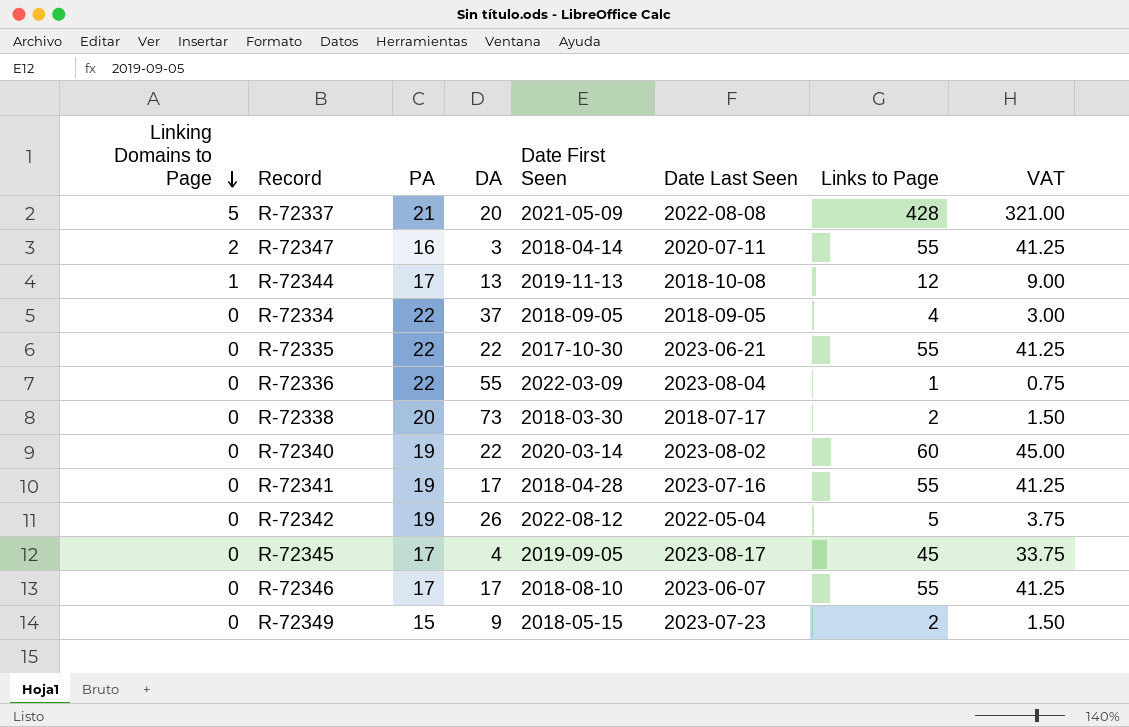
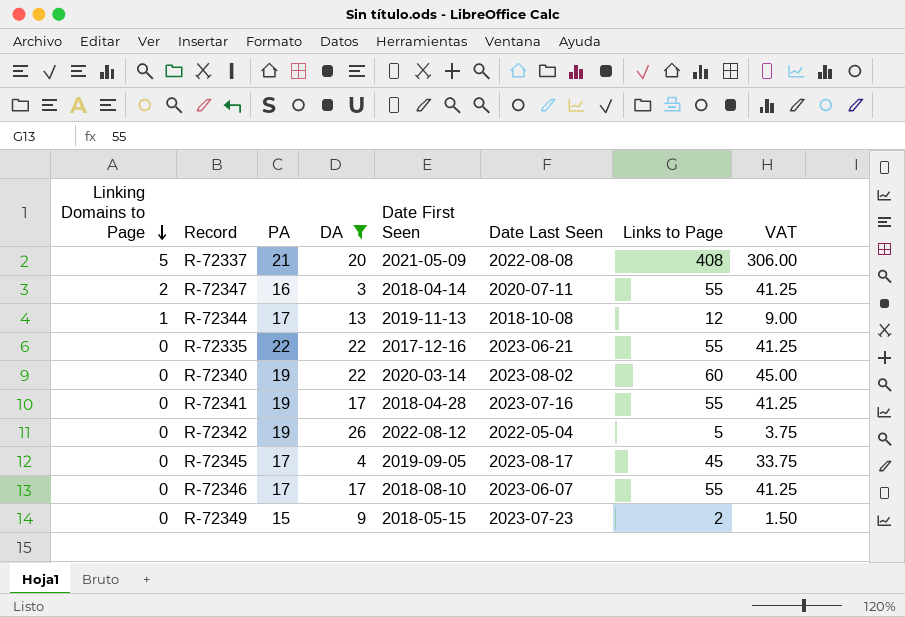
filter: none -> DA <= 26
R-72337 | Links to Page: 428 -> 408
R-72337 | VAT: 321.00 -> 306.00
R-72335 | Date First Seen: 2017-10-30 -> 2017-12-16

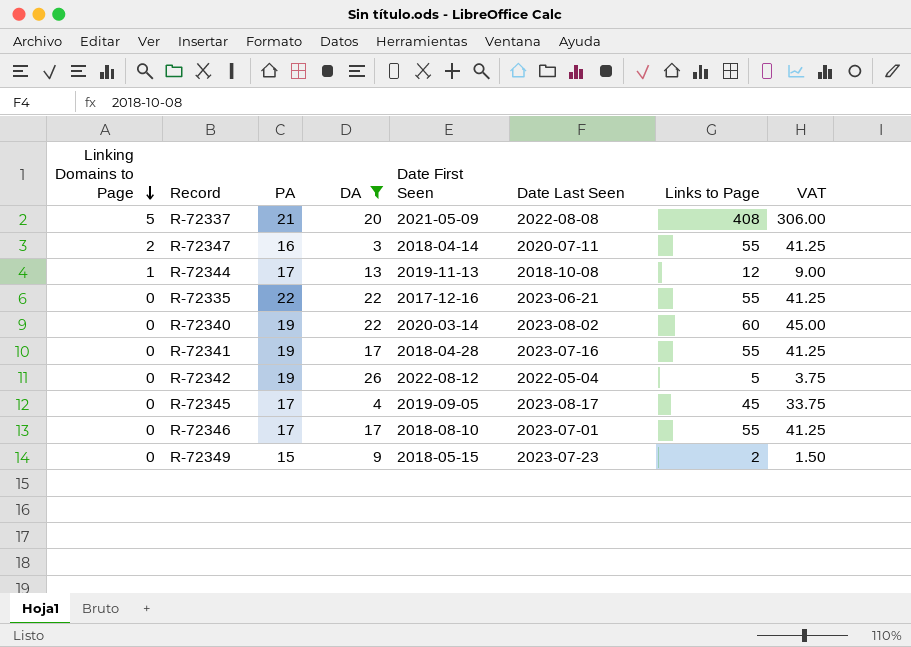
R-72346 | Date Last Seen: 2023-06-07 -> 2023-07-01

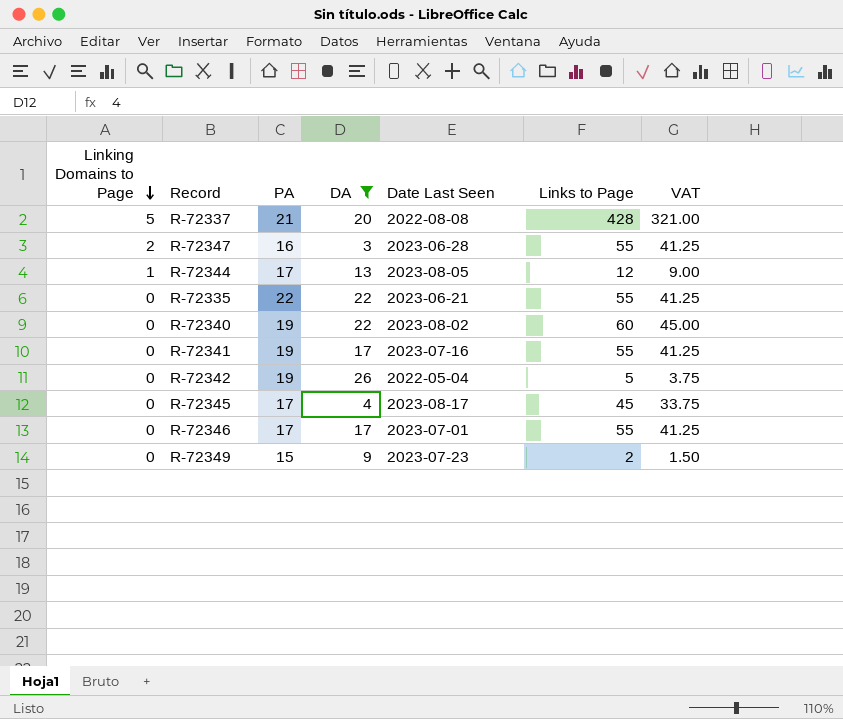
column Date First Seen | position: 5 -> none
R-72337 | Links to Page: 408 -> 428
R-72337 | VAT: 306.00 -> 321.00
R-72347 | Date Last Seen: 2020-07-11 -> 2023-06-28
R-72344 | Date Last Seen: 2018-10-08 -> 2023-08-05

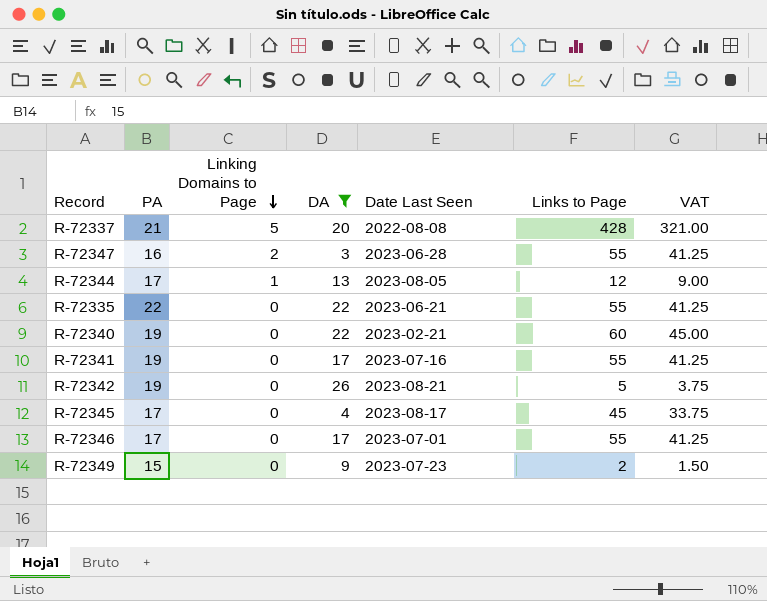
column Linking Domains to Page | position: 1 -> 3
R-72340 | Date Last Seen: 2023-08-02 -> 2023-02-21
R-72342 | Date Last Seen: 2022-05-04 -> 2023-08-21

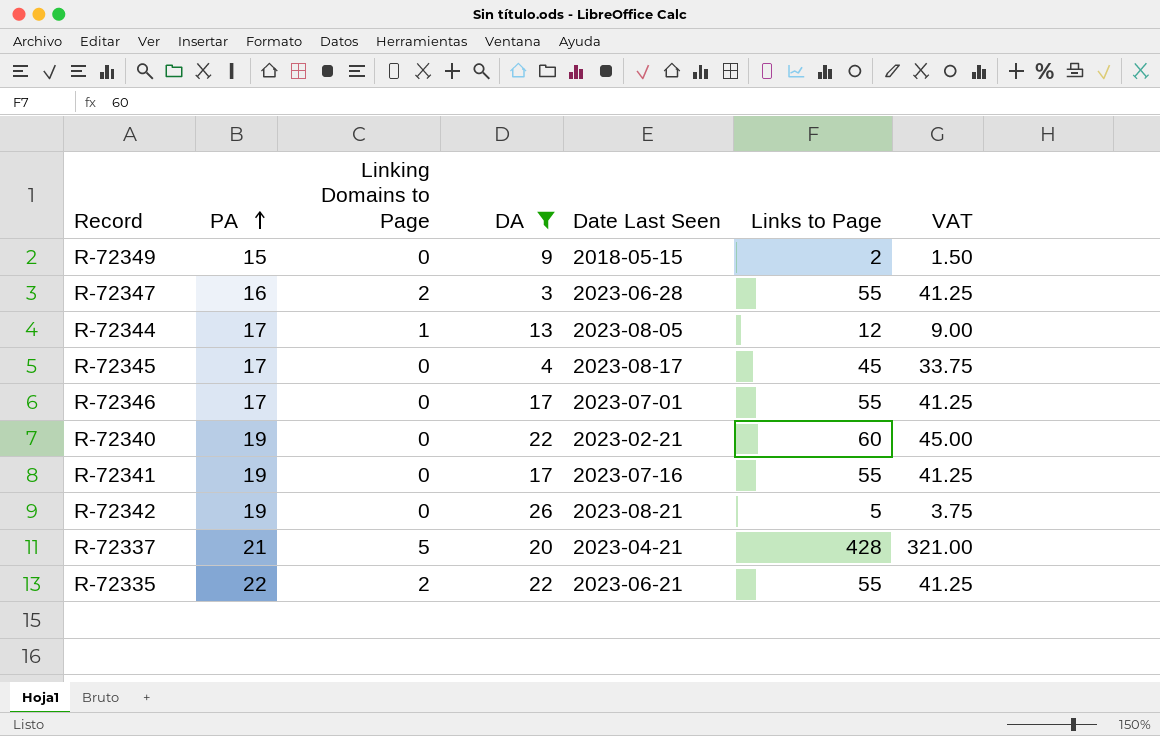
row order: Linking Domains to Page descending -> PA ascending
R-72349 | Date Last Seen: 2023-07-23 -> 2018-05-15
R-72337 | Date Last Seen: 2022-08-08 -> 2023-04-21
R-72335 | Linking Domains to Page: 0 -> 2

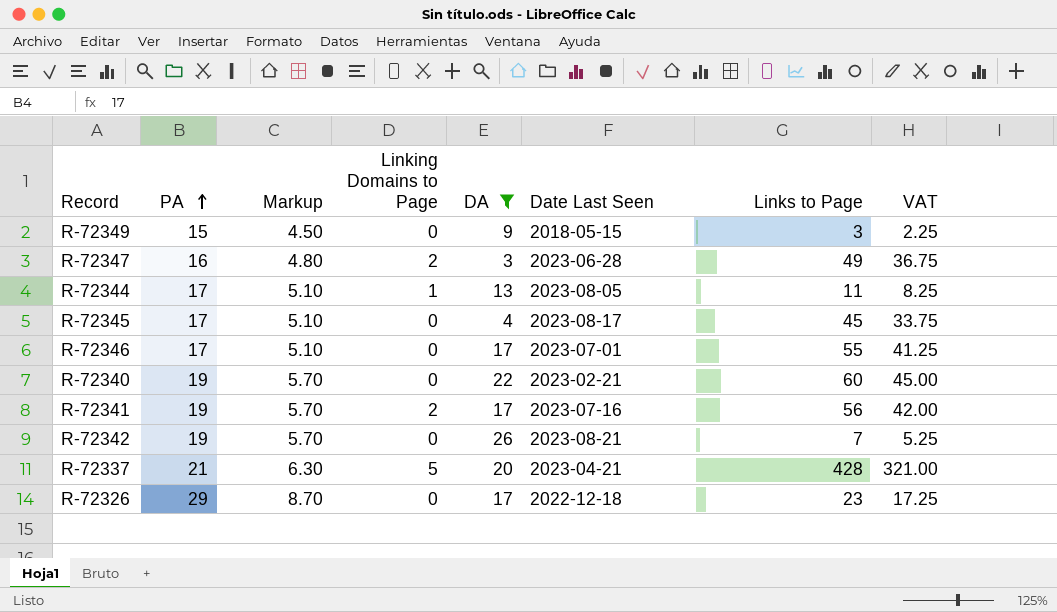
column Markup | formula: none -> [PA] * 0.3
row R-72335: 22 | 2 | 22 | 2023-06-21 | 55 | 41.25 -> none
R-72349 | Links to Page: 2 -> 3
R-72349 | VAT: 1.50 -> 2.25
R-72347 | Links to Page: 55 -> 49
R-72347 | VAT: 41.25 -> 36.75
R-72344 | Links to Page: 12 -> 11
R-72344 | VAT: 9.00 -> 8.25
R-72341 | Linking Domains to Page: 0 -> 2
R-72341 | Links to Page: 55 -> 56
R-72341 | VAT: 41.25 -> 42.00
R-72342 | Links to Page: 5 -> 7
R-72342 | VAT: 3.75 -> 5.25
row R-72326: none -> 29 | 8.70 | 0 | 17 | 2022-12-18 | 23 | 17.25

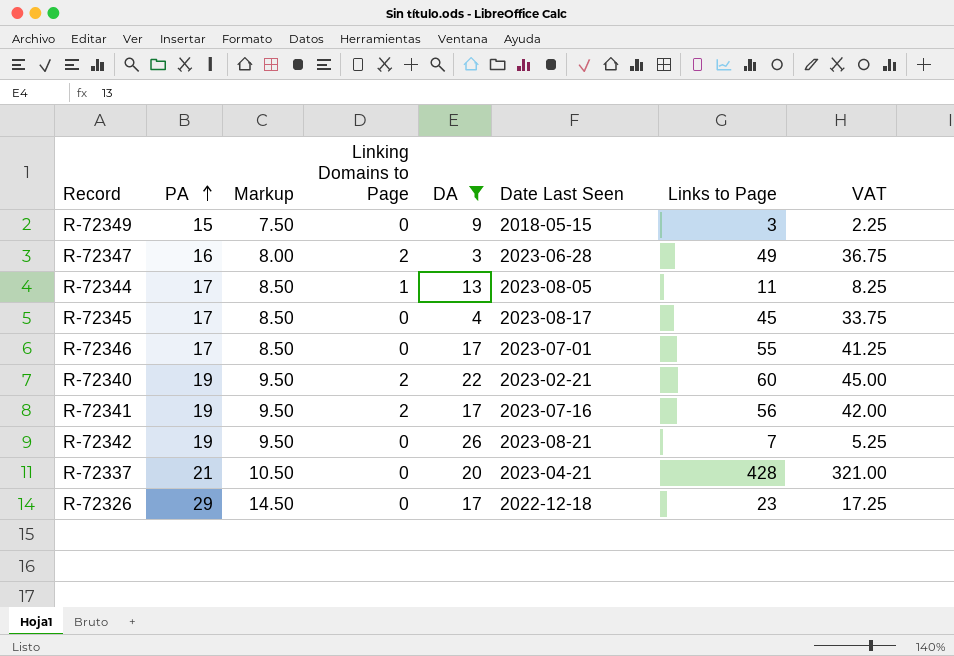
column Markup | formula: [PA] * 0.3 -> [PA] * 0.5
R-72340 | Linking Domains to Page: 0 -> 2
R-72337 | Linking Domains to Page: 5 -> 0

